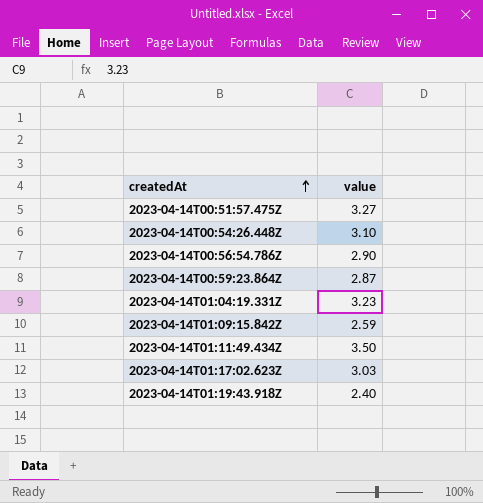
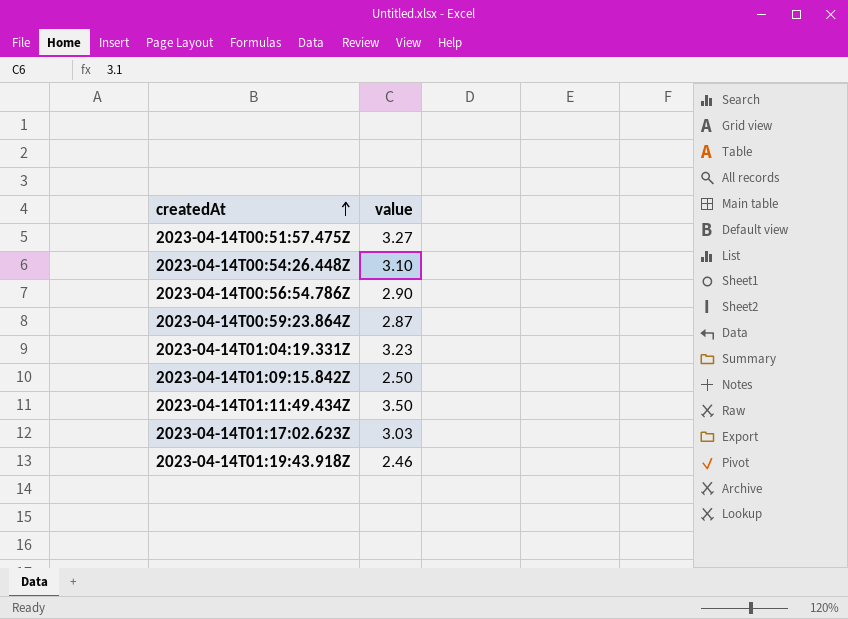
2023-04-14T01:09:15.842Z | value: 2.59 -> 2.50
2023-04-14T01:19:43.918Z | value: 2.40 -> 2.46

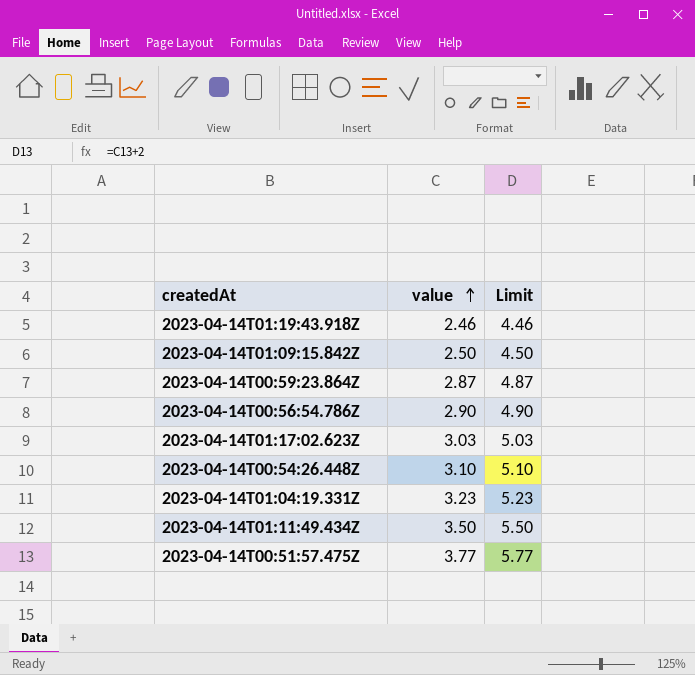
row order: createdAt ascending -> value ascending
column Limit | formula: none -> [value] + 2
2023-04-14T00:51:57.475Z | value: 3.27 -> 3.77

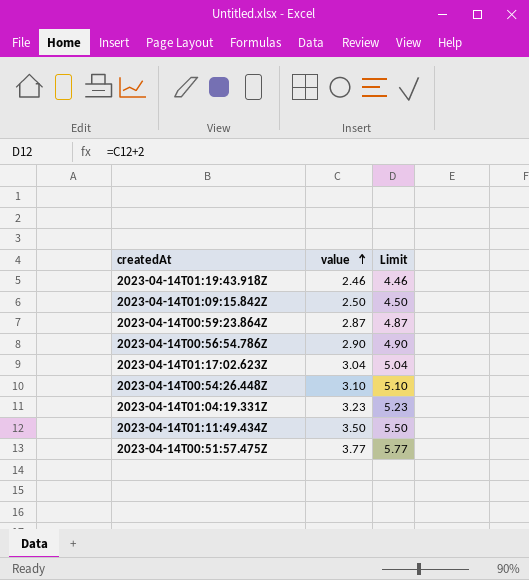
2023-04-14T01:17:02.623Z | value: 3.03 -> 3.04
2023-04-14T01:17:02.623Z | Limit: 5.03 -> 5.04

